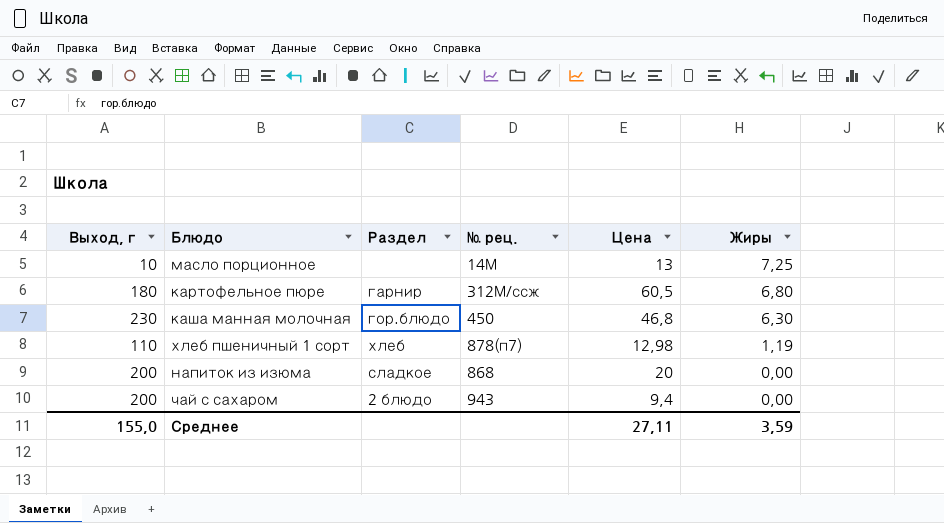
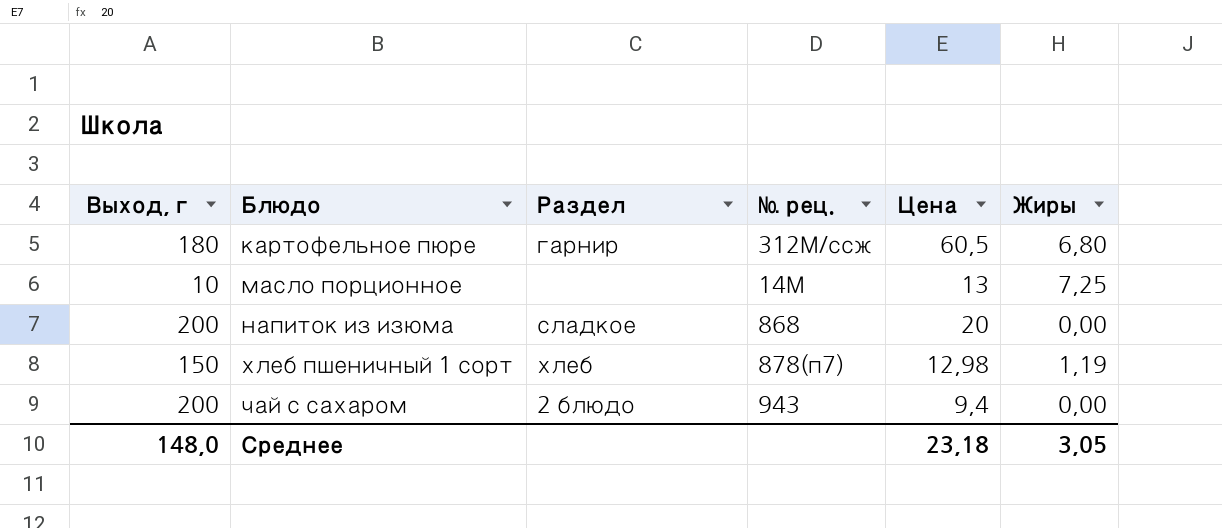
row order: Жиры descending -> Блюдо ascending
row каша манная молочная: 230 | гор.блюдо | 450 | 46,8 | 6,30 -> none
хлеб пшеничный 1 сорт | Выход, г: 110 -> 150
Среднее | Выход, г: 155,0 -> 148,0
Среднее | Цена: 27,11 -> 23,18
Среднее | Жиры: 3,59 -> 3,05

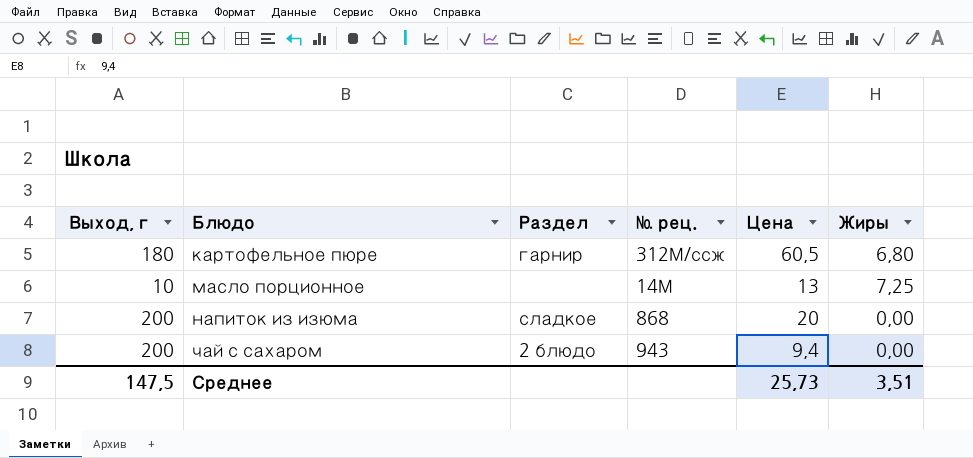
row хлеб пшеничный 1 сорт: 150 | хлеб | 878(п7) | 12,98 | 1,19 -> none
Среднее | Выход, г: 148,0 -> 147,5
Среднее | Цена: 23,18 -> 25,73
Среднее | Жиры: 3,05 -> 3,51

